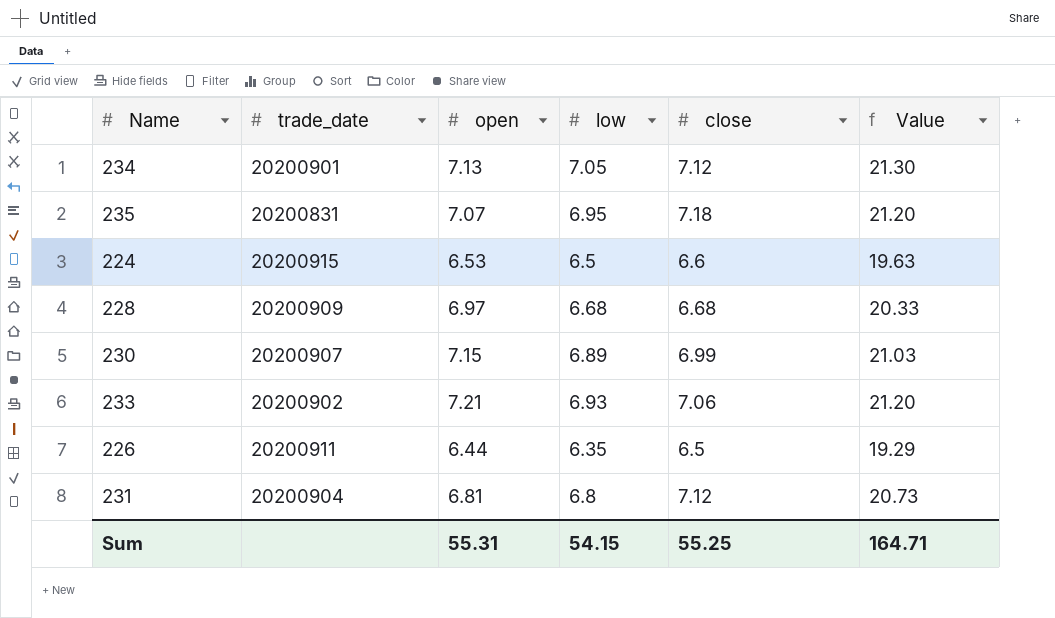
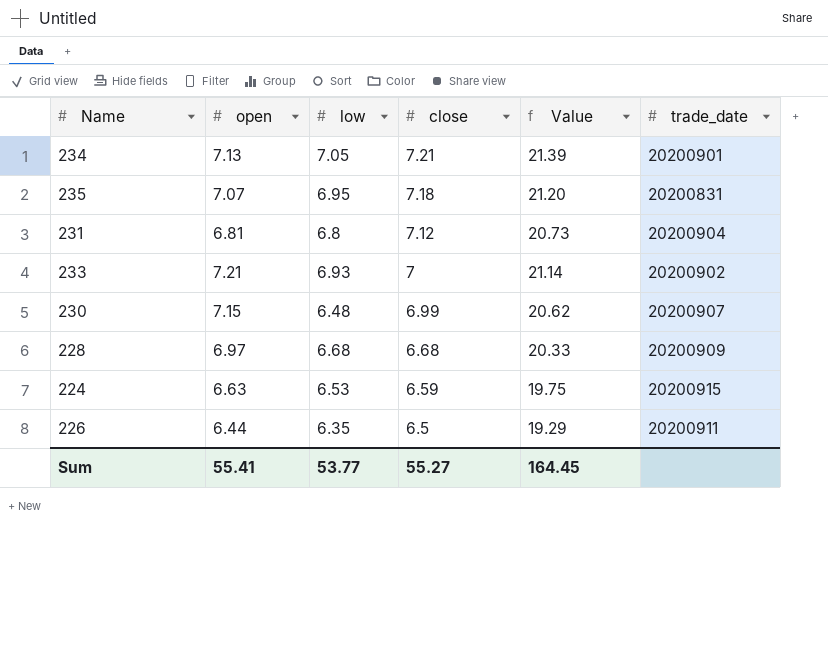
row order: none -> close descending
column trade_date | position: 2 -> 6
234 | close: 7.12 -> 7.21
234 | Value: 21.30 -> 21.39
233 | close: 7.06 -> 7
233 | Value: 21.20 -> 21.14
230 | low: 6.89 -> 6.48
230 | Value: 21.03 -> 20.62
224 | open: 6.53 -> 6.63
224 | low: 6.5 -> 6.53
224 | close: 6.6 -> 6.59
224 | Value: 19.63 -> 19.75
Sum | open: 55.31 -> 55.41
Sum | low: 54.15 -> 53.77
Sum | close: 55.25 -> 55.27
Sum | Value: 164.71 -> 164.45

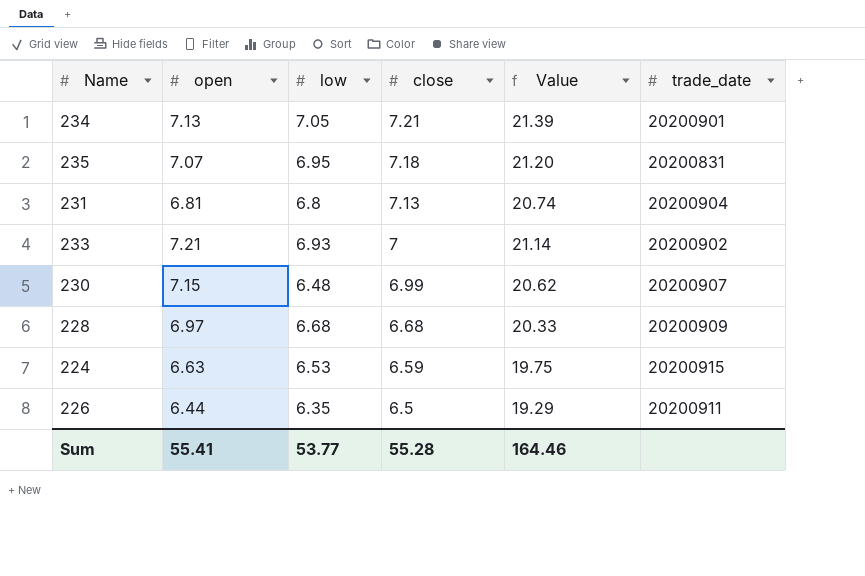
231 | close: 7.12 -> 7.13
231 | Value: 20.73 -> 20.74
Sum | close: 55.27 -> 55.28
Sum | Value: 164.45 -> 164.46

